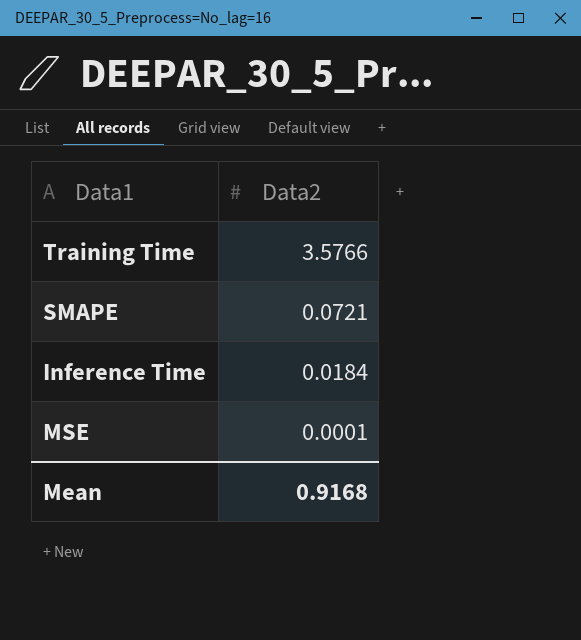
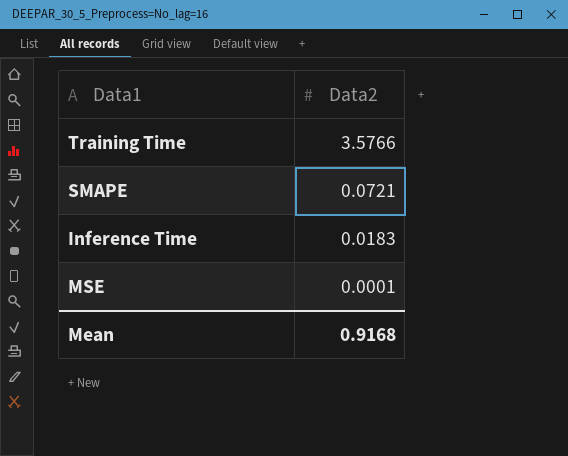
Inference Time | Data2: 0.0184 -> 0.0183

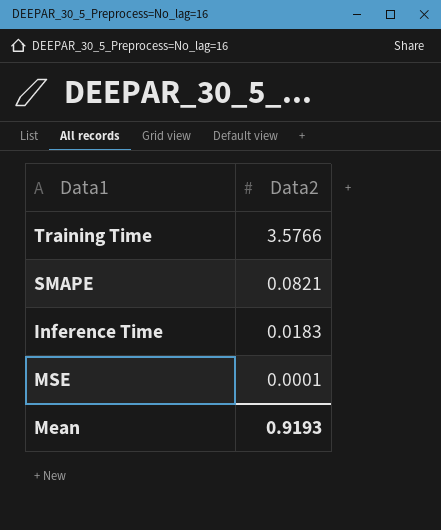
SMAPE | Data2: 0.0721 -> 0.0821
Mean | Data2: 0.9168 -> 0.9193

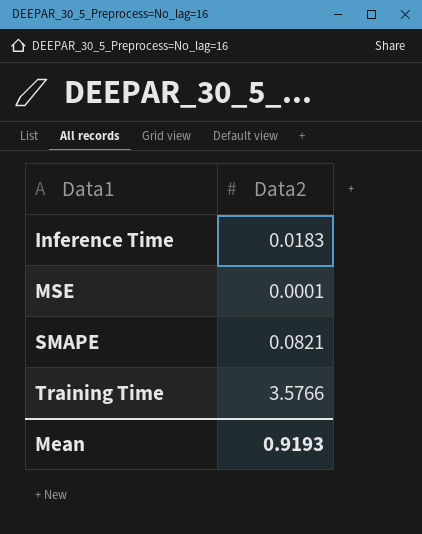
row order: Data2 descending -> Data1 ascending

